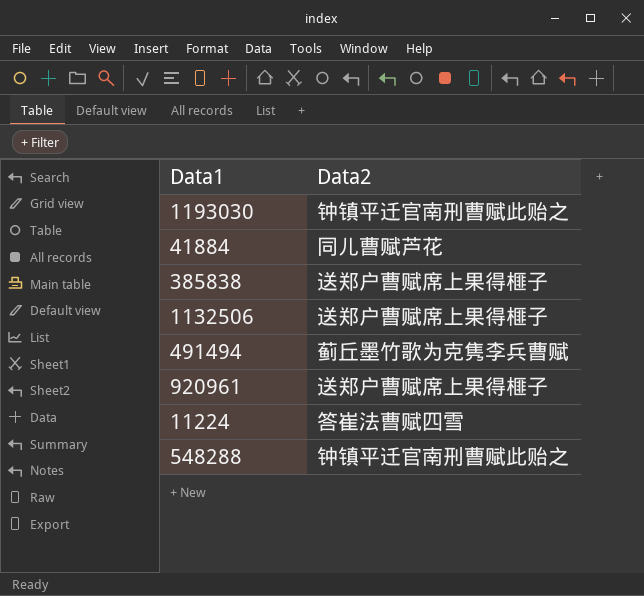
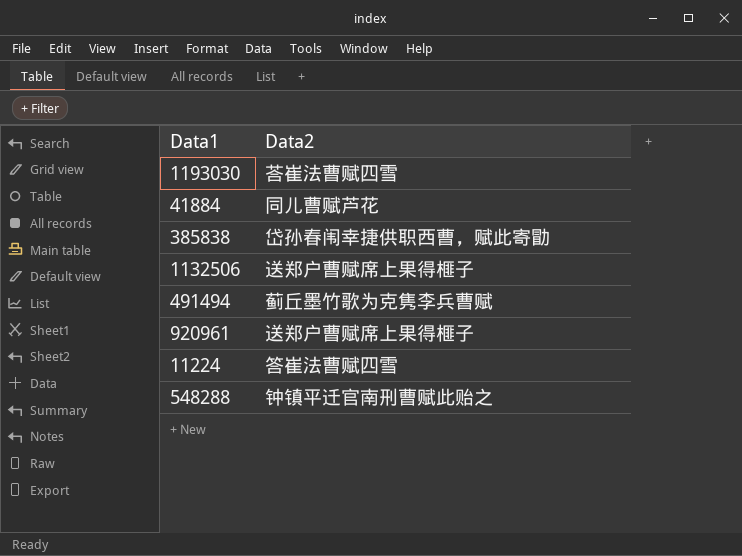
1193030 | Data2: 钟镇平迁官南刑曹赋此贻之 -> 荅崔法曹赋四雪
385838 | Data2: 送郑户曹赋席上果得榧子 -> 岱孙春闱幸捷供职西曹，赋此寄勖

